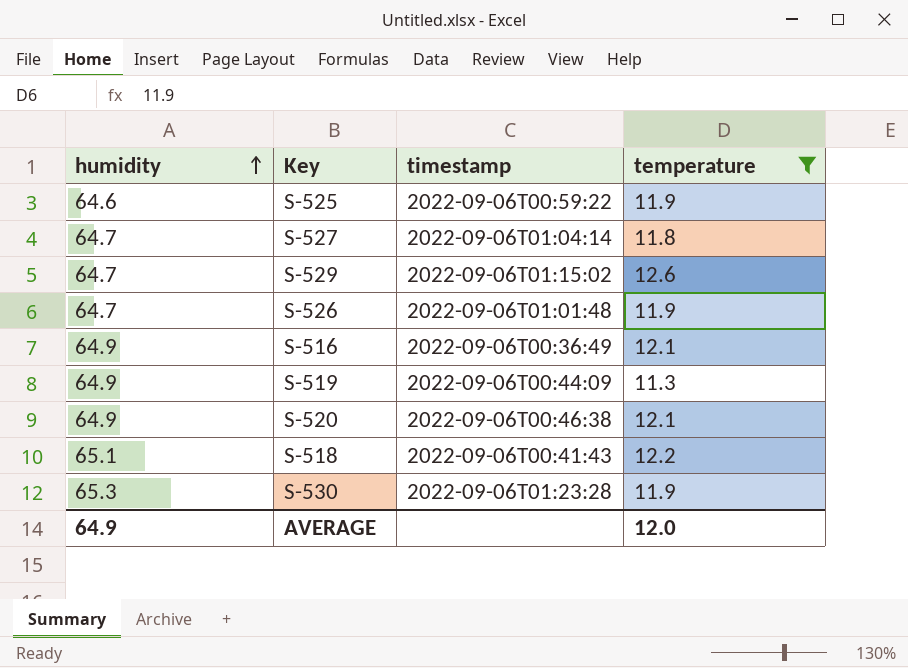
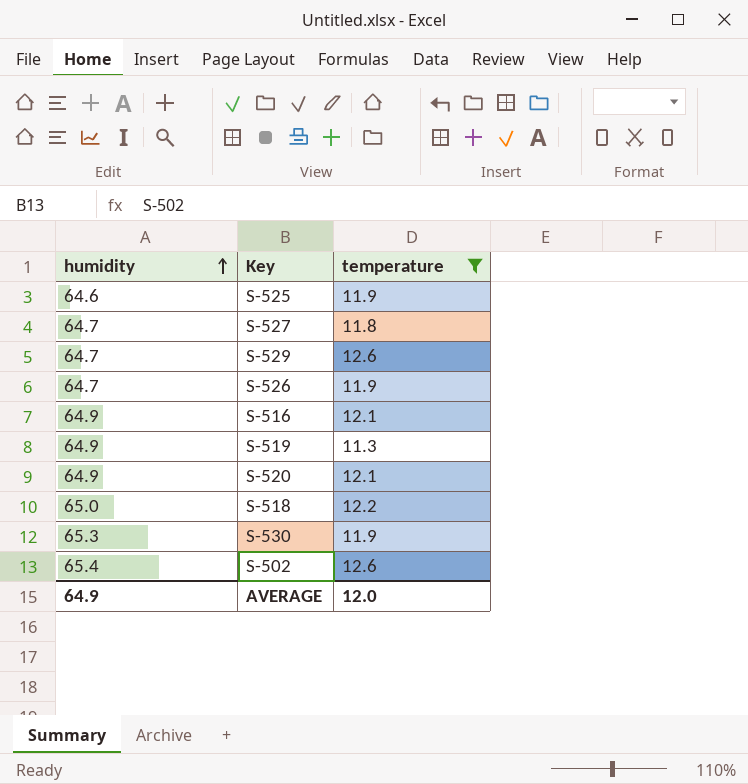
column timestamp | position: 3 -> none
S-518 | humidity: 65.1 -> 65.0
row S-502: none -> 65.4 | 12.6

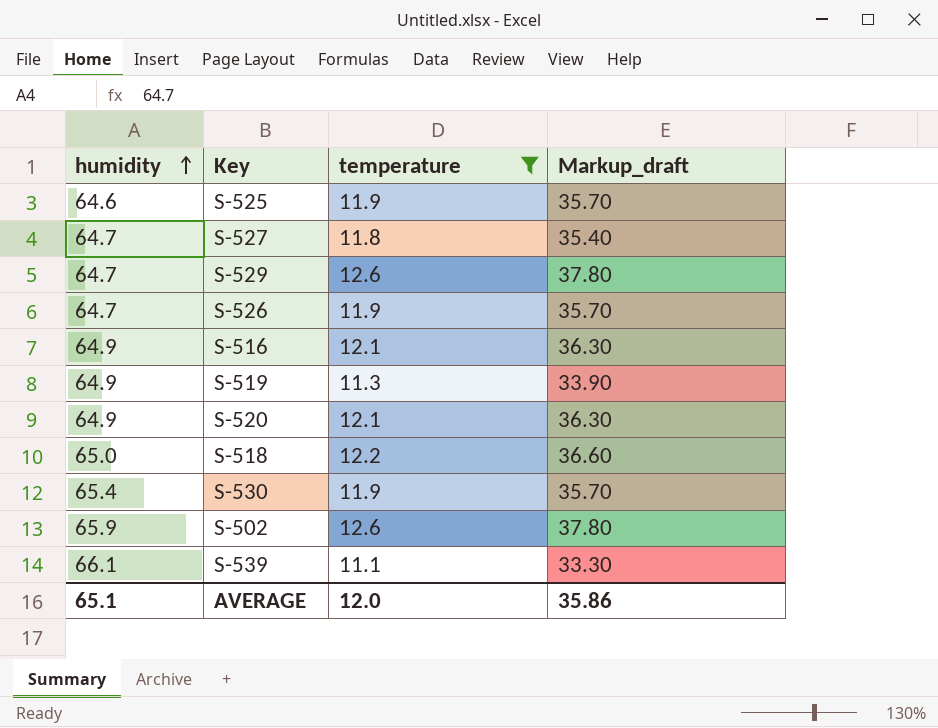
column Markup_draft | formula: none -> [temperature] * 3
S-530 | humidity: 65.3 -> 65.4
S-502 | humidity: 65.4 -> 65.9
row S-539: none -> 66.1 | 11.1 | 33.30
AVERAGE | humidity: 64.9 -> 65.1

